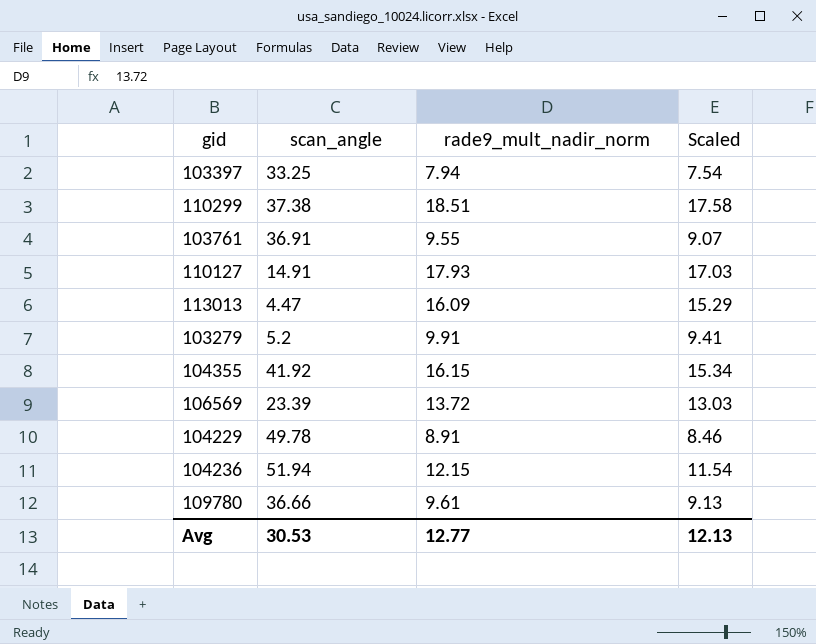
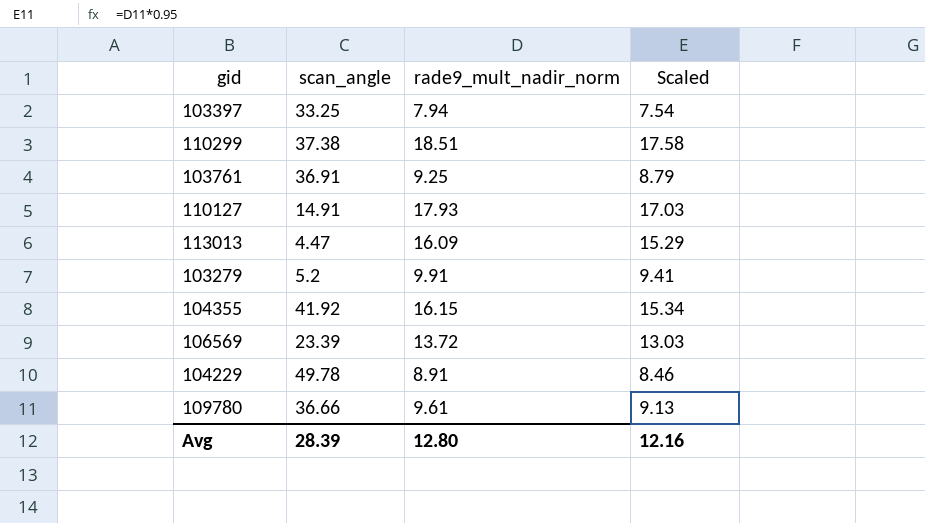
row 104236: 51.94 | 12.15 | 11.54 -> none
103761 | rade9_mult_nadir_norm: 9.55 -> 9.25
103761 | Scaled: 9.07 -> 8.79
Avg | scan_angle: 30.53 -> 28.39
Avg | rade9_mult_nadir_norm: 12.77 -> 12.80
Avg | Scaled: 12.13 -> 12.16

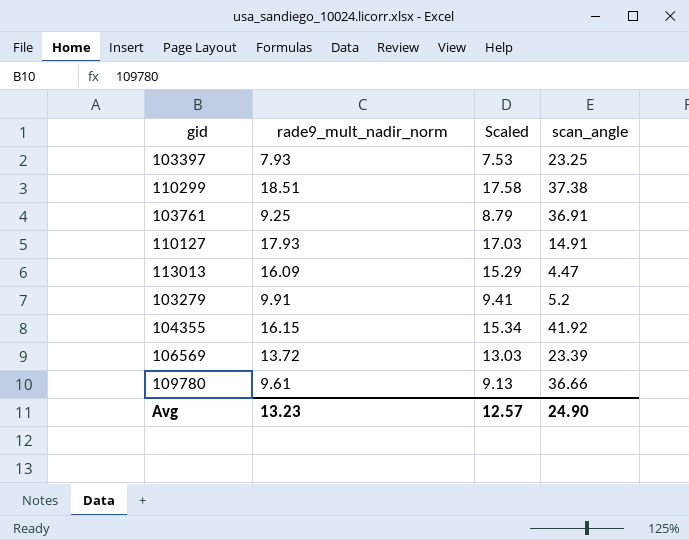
column scan_angle | position: 2 -> 4
row 104229: 49.78 | 8.91 | 8.46 -> none
103397 | rade9_mult_nadir_norm: 7.94 -> 7.93
103397 | Scaled: 7.54 -> 7.53
103397 | scan_angle: 33.25 -> 23.25
Avg | rade9_mult_nadir_norm: 12.80 -> 13.23
Avg | Scaled: 12.16 -> 12.57
Avg | scan_angle: 28.39 -> 24.90

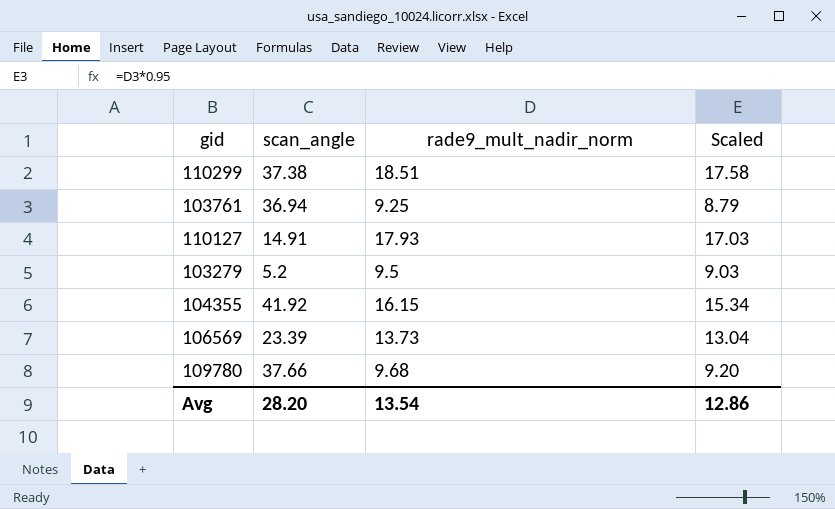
column scan_angle | position: 4 -> 2
row 103397: 7.93 | 7.53 | 23.25 -> none
row 113013: 16.09 | 15.29 | 4.47 -> none
103761 | scan_angle: 36.91 -> 36.94
103279 | rade9_mult_nadir_norm: 9.91 -> 9.5
103279 | Scaled: 9.41 -> 9.03
106569 | rade9_mult_nadir_norm: 13.72 -> 13.73
106569 | Scaled: 13.03 -> 13.04
109780 | scan_angle: 36.66 -> 37.66
109780 | rade9_mult_nadir_norm: 9.61 -> 9.68
109780 | Scaled: 9.13 -> 9.20
Avg | scan_angle: 24.90 -> 28.20
Avg | rade9_mult_nadir_norm: 13.23 -> 13.54
Avg | Scaled: 12.57 -> 12.86

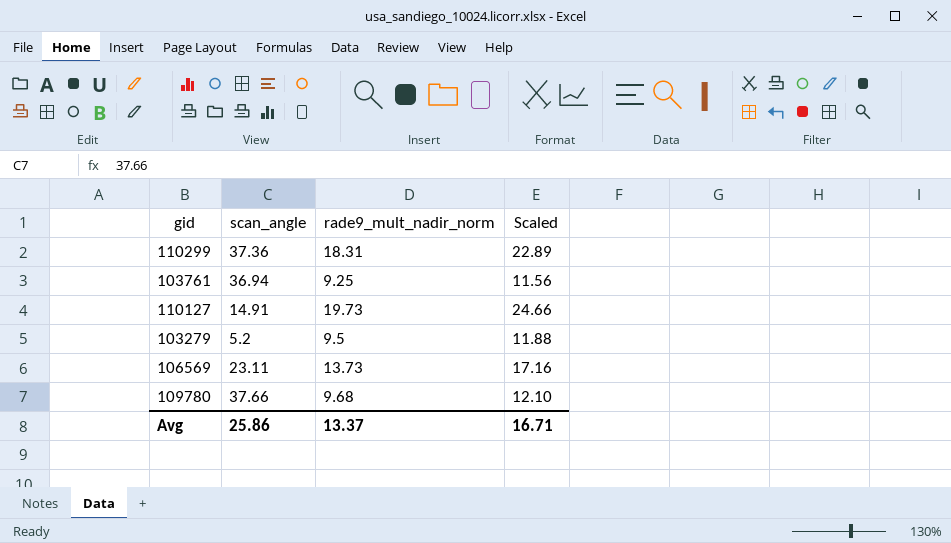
column Scaled | formula: [rade9_mult_nadir_norm] * 0.95 -> [rade9_mult_nadir_norm] * 1.25
row 104355: 41.92 | 16.15 | 15.34 -> none
110299 | scan_angle: 37.38 -> 37.36
110299 | rade9_mult_nadir_norm: 18.51 -> 18.31
110127 | rade9_mult_nadir_norm: 17.93 -> 19.73
106569 | scan_angle: 23.39 -> 23.11
Avg | scan_angle: 28.20 -> 25.86
Avg | rade9_mult_nadir_norm: 13.54 -> 13.37
Avg | Scaled: 12.86 -> 16.71

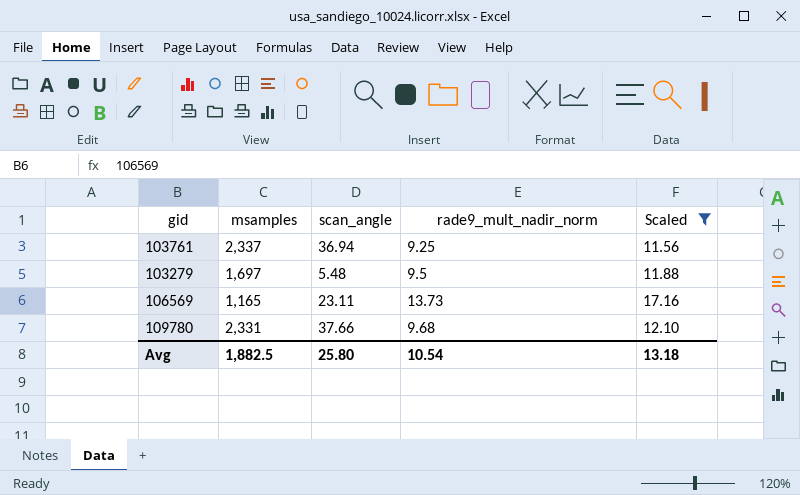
filter: none -> Scaled <= 17.16
column msamples | position: none -> 2
103279 | scan_angle: 5.2 -> 5.48
Avg | scan_angle: 25.86 -> 25.80
Avg | rade9_mult_nadir_norm: 13.37 -> 10.54
Avg | Scaled: 16.71 -> 13.18

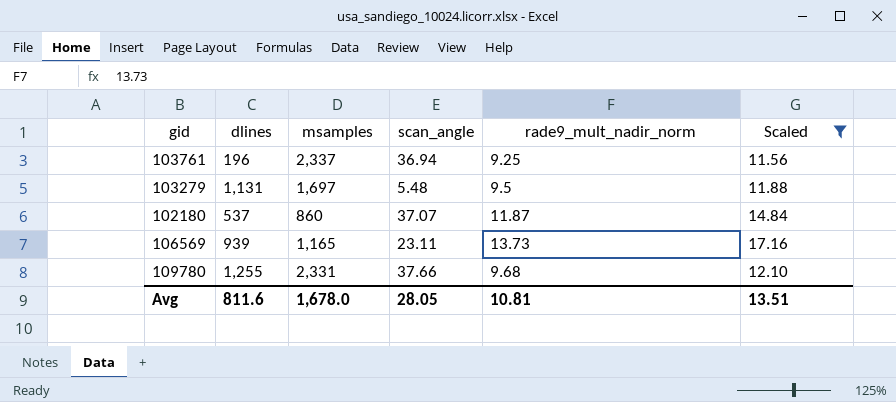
column dlines | position: none -> 2
row 102180: none -> 537 | 860 | 37.07 | 11.87 | 14.84
Avg | msamples: 1,882.5 -> 1,678.0
Avg | scan_angle: 25.80 -> 28.05
Avg | rade9_mult_nadir_norm: 10.54 -> 10.81
Avg | Scaled: 13.18 -> 13.51

